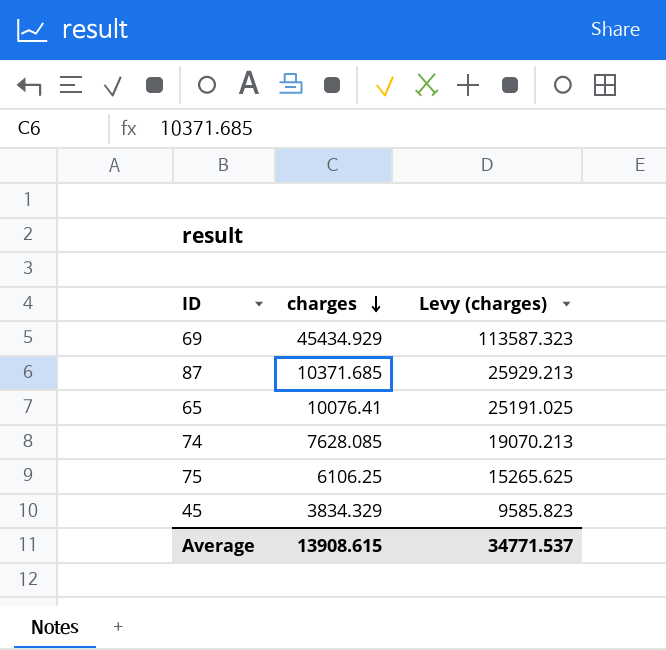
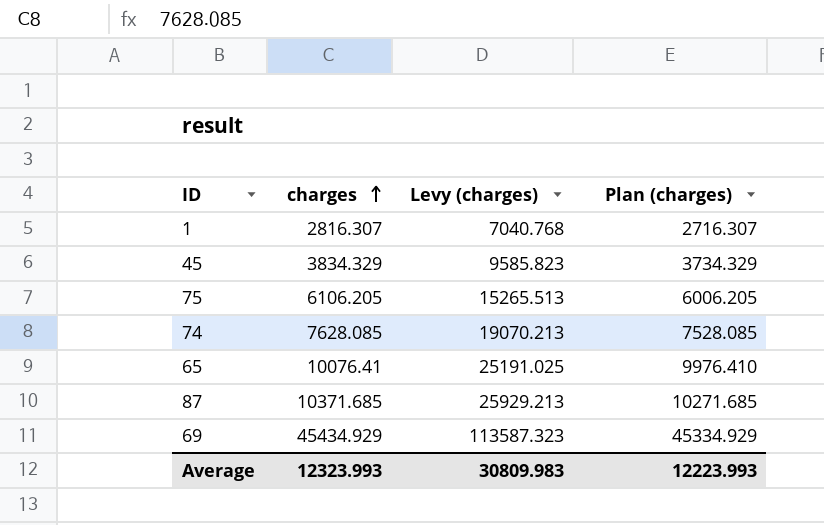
row order: charges descending -> charges ascending
column Plan (charges) | formula: none -> [charges] - 100
row 1: none -> 2816.307 | 7040.768 | 2716.307
75 | charges: 6106.25 -> 6106.205
75 | Levy (charges): 15265.625 -> 15265.513
Average | charges: 13908.615 -> 12323.993
Average | Levy (charges): 34771.537 -> 30809.983

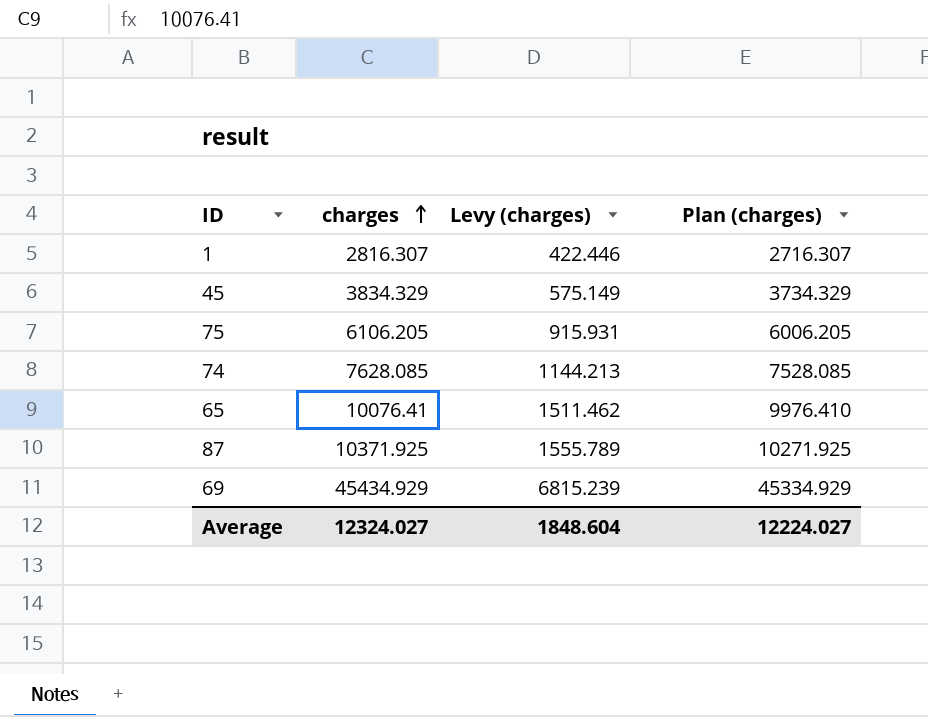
column Levy (charges) | formula: [charges] * 2.5 -> [charges] * 0.15
87 | charges: 10371.685 -> 10371.925
87 | Plan (charges): 10271.685 -> 10271.925
Average | charges: 12323.993 -> 12324.027
Average | Levy (charges): 30809.983 -> 1848.604
Average | Plan (charges): 12223.993 -> 12224.027

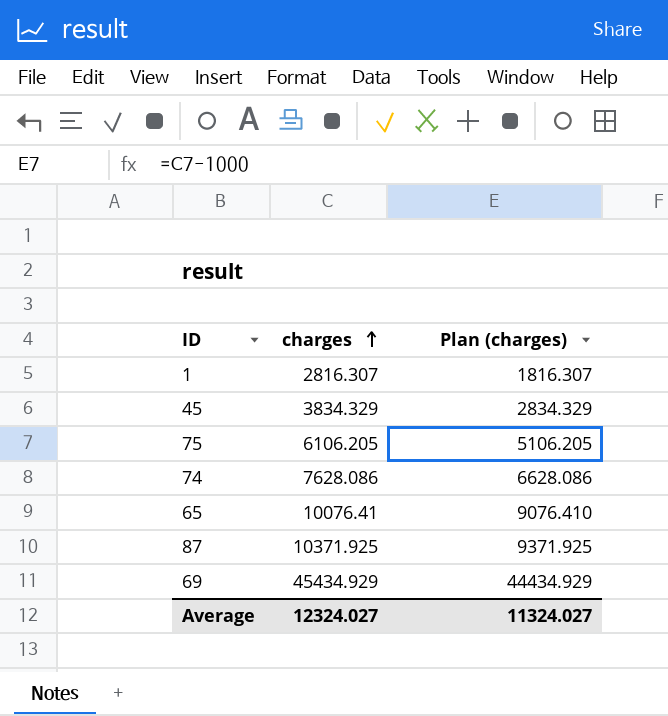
column Levy (charges) | formula: [charges] * 0.15 -> none
column Plan (charges) | formula: [charges] - 100 -> [charges] - 1000
74 | charges: 7628.085 -> 7628.086
Average | Plan (charges): 12224.027 -> 11324.027

